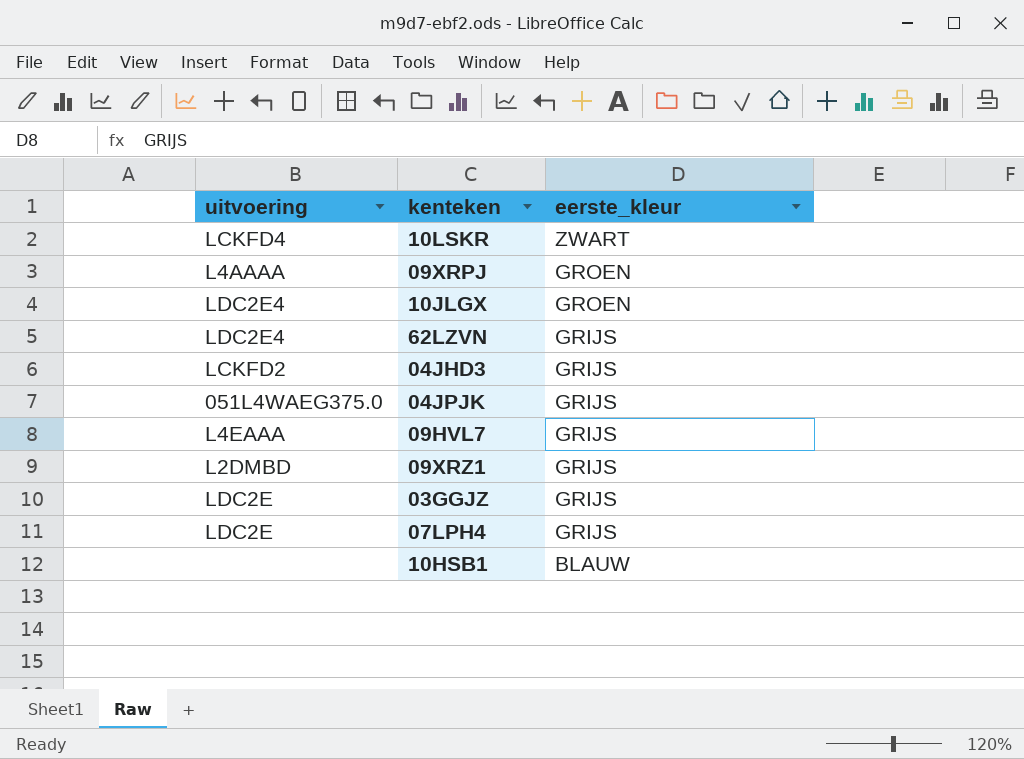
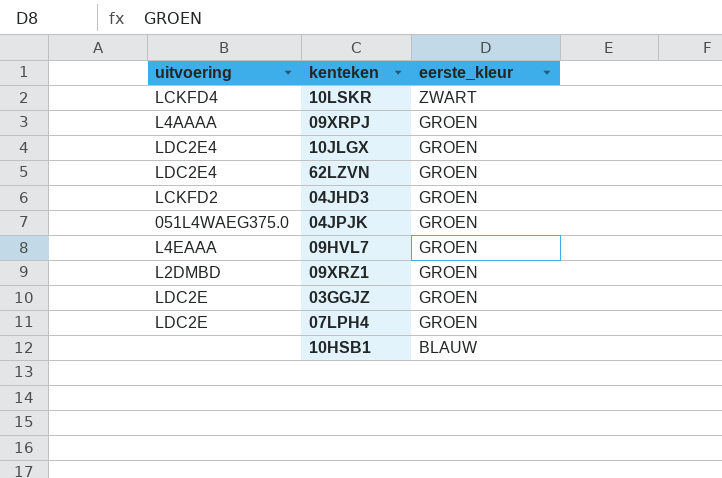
62LZVN | eerste_kleur: GRIJS -> GROEN
04JHD3 | eerste_kleur: GRIJS -> GROEN
04JPJK | eerste_kleur: GRIJS -> GROEN
09HVL7 | eerste_kleur: GRIJS -> GROEN
09XRZ1 | eerste_kleur: GRIJS -> GROEN
03GGJZ | eerste_kleur: GRIJS -> GROEN
07LPH4 | eerste_kleur: GRIJS -> GROEN

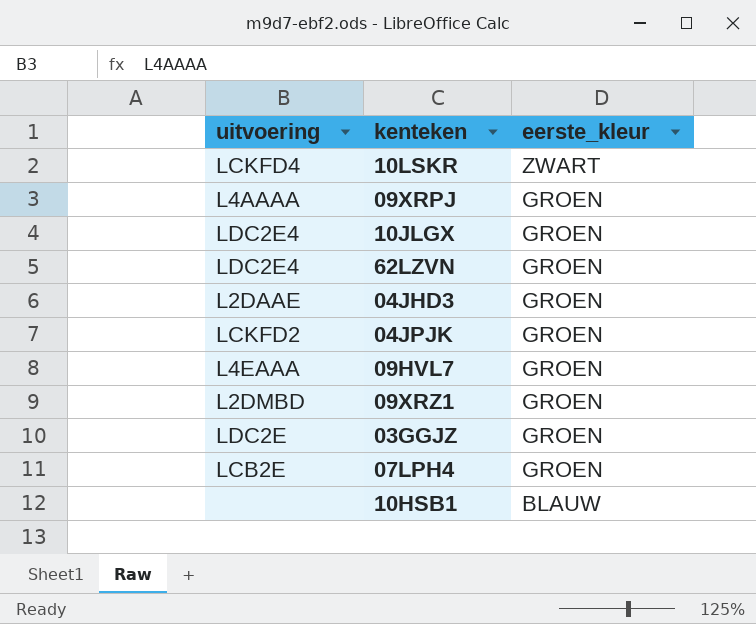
04JHD3 | uitvoering: LCKFD2 -> L2DAAE
04JPJK | uitvoering: 051L4WAEG375.0 -> LCKFD2
07LPH4 | uitvoering: LDC2E -> LCB2E

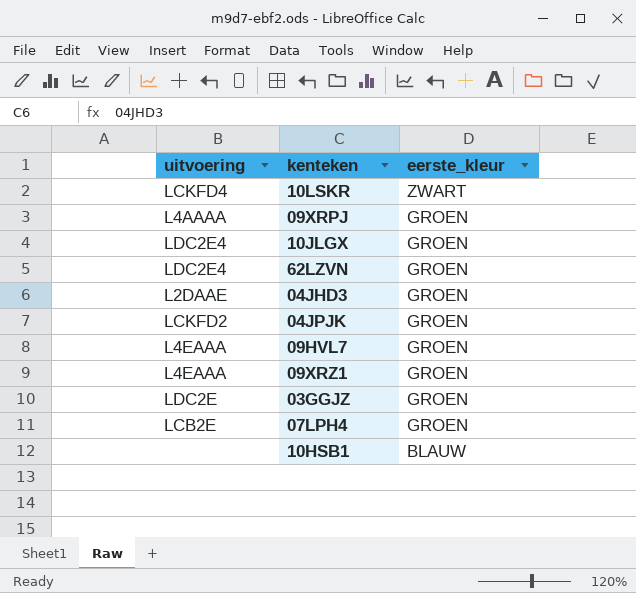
09XRZ1 | uitvoering: L2DMBD -> L4EAAA

